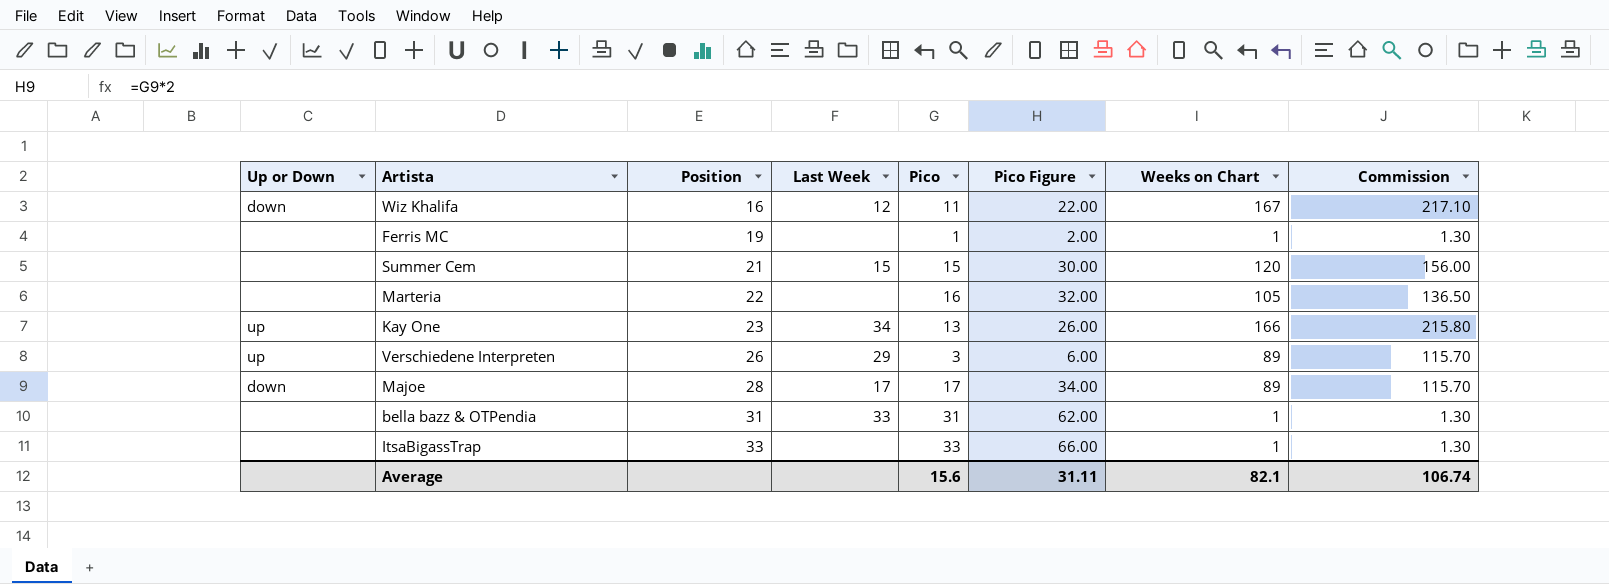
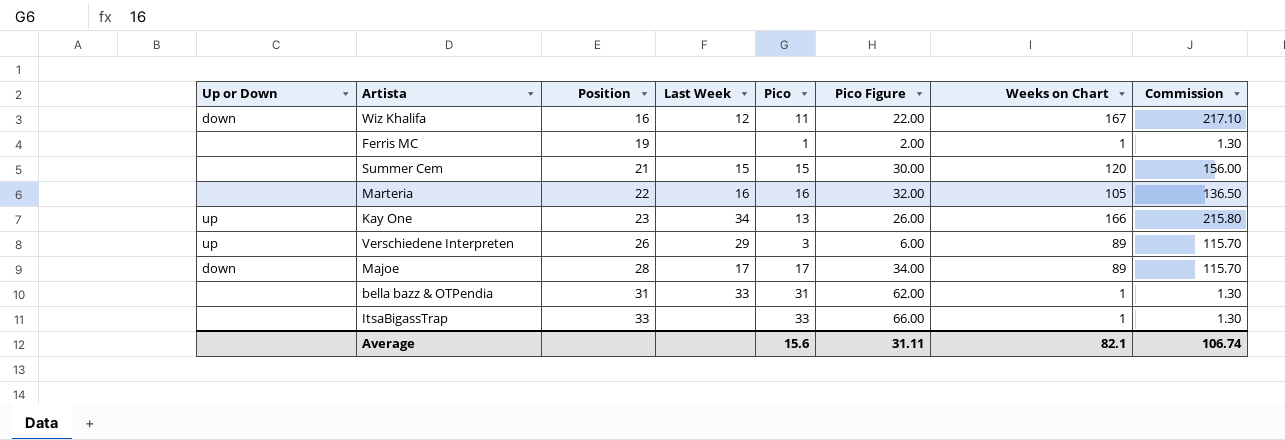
Marteria | Last Week: none -> 16

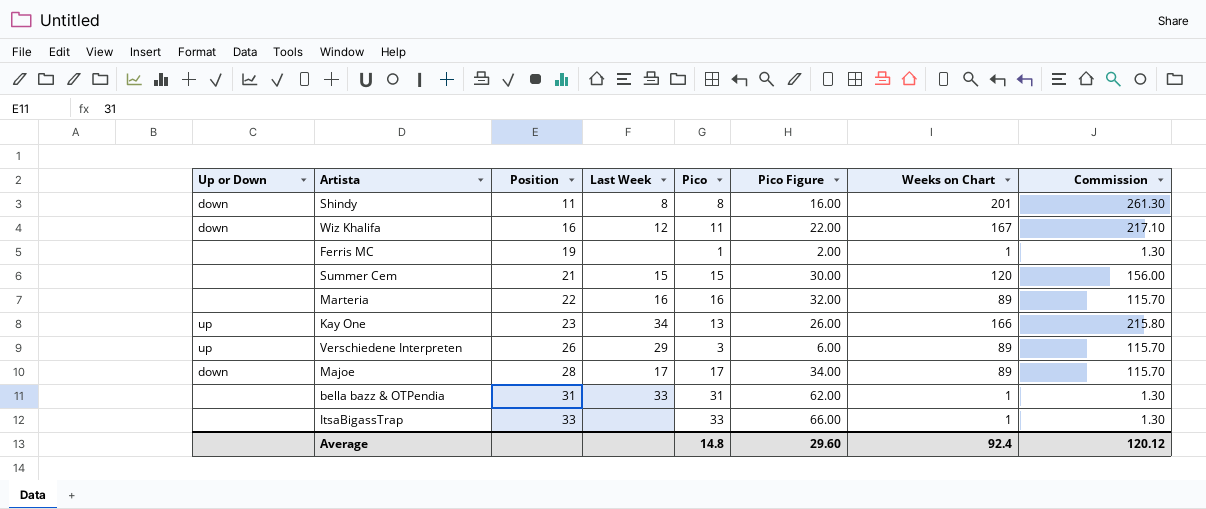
row Shindy: none -> down | 11 | 8 | 8 | 16.00 | 201 | 261.30
Marteria | Weeks on Chart: 105 -> 89
Marteria | Commission: 136.50 -> 115.70
Average | Pico: 15.6 -> 14.8
Average | Pico Figure: 31.11 -> 29.60
Average | Weeks on Chart: 82.1 -> 92.4
Average | Commission: 106.74 -> 120.12

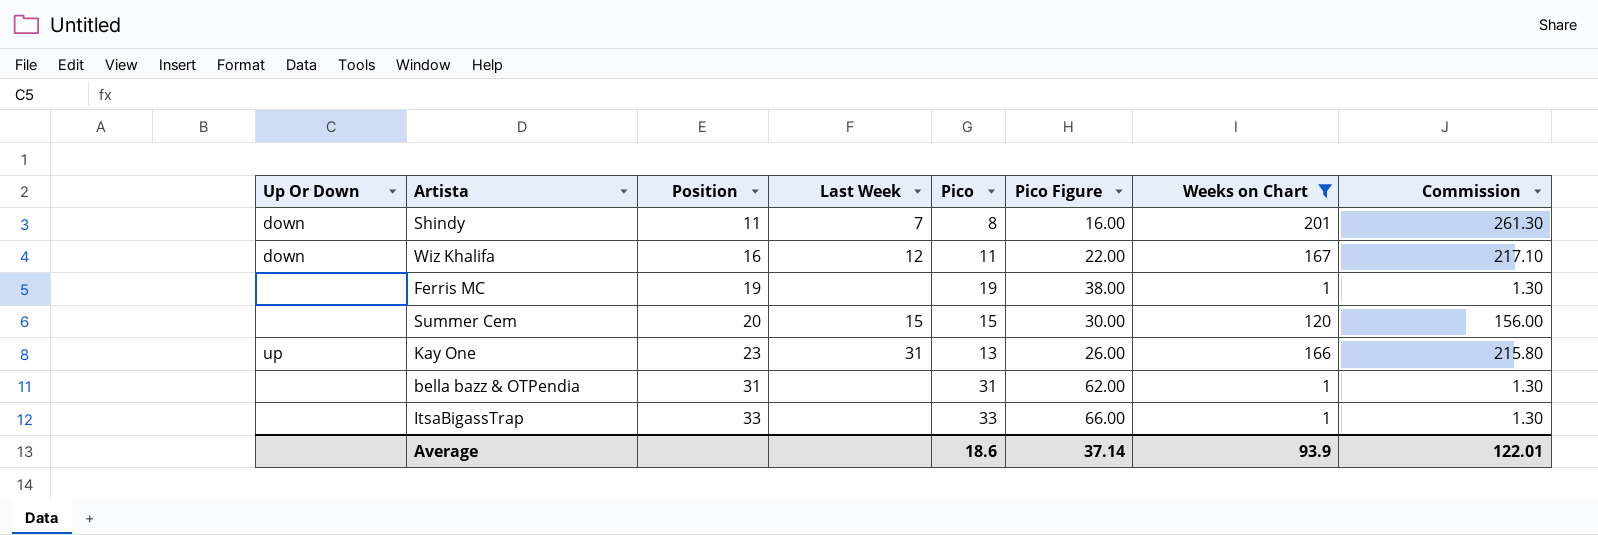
filter: none -> Weeks on Chart != 89
column name: Up or Down -> Up Or Down
Shindy | Last Week: 8 -> 7
Ferris MC | Pico: 1 -> 19
Ferris MC | Pico Figure: 2.00 -> 38.00
Summer Cem | Position: 21 -> 20
Kay One | Last Week: 34 -> 31
bella bazz & OTPendia | Last Week: 33 -> none
Average | Pico: 14.8 -> 18.6
Average | Pico Figure: 29.60 -> 37.14
Average | Weeks on Chart: 92.4 -> 93.9
Average | Commission: 120.12 -> 122.01

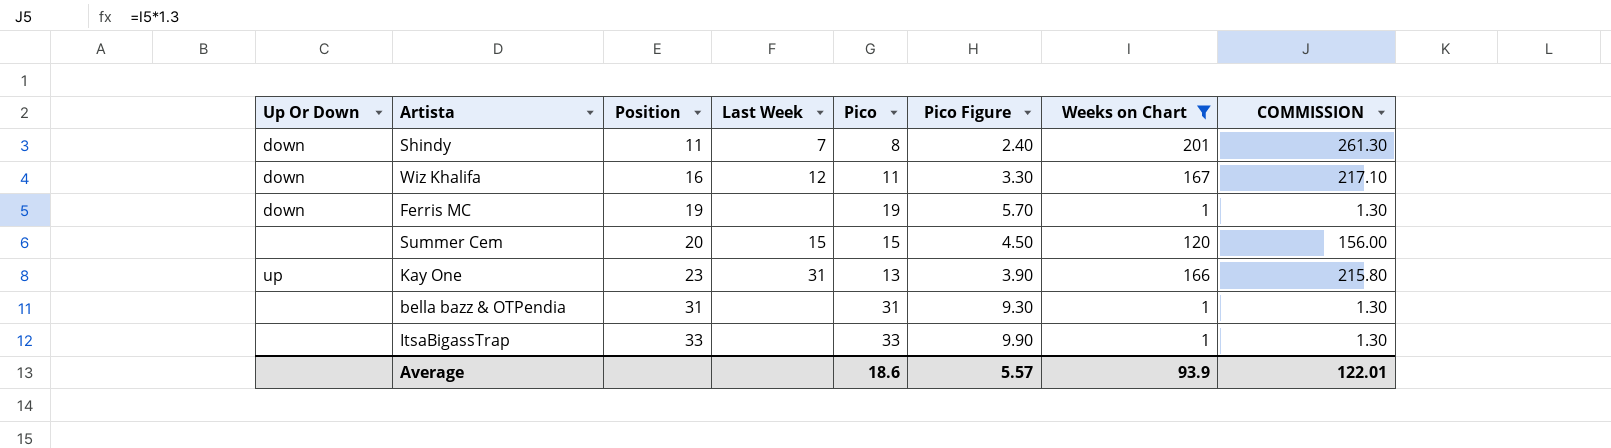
column Pico Figure | formula: [Pico] * 2 -> [Pico] * 0.3
column name: Commission -> COMMISSION
Ferris MC | Up Or Down: none -> down
Average | Pico Figure: 37.14 -> 5.57

